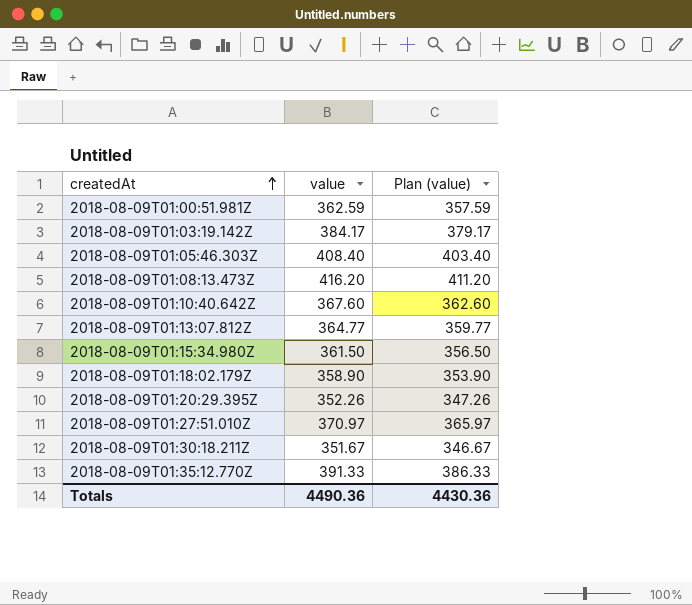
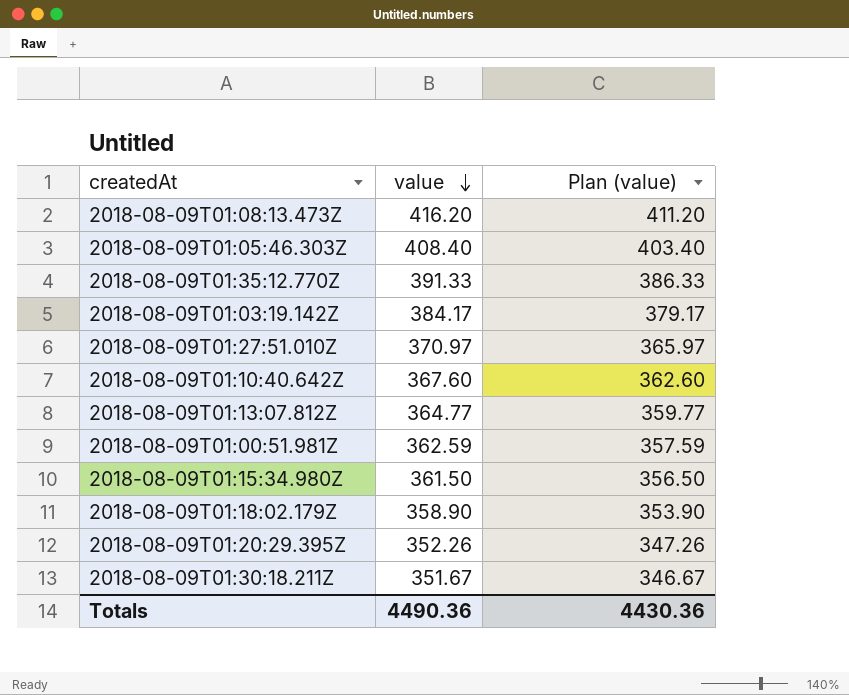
row order: createdAt ascending -> value descending

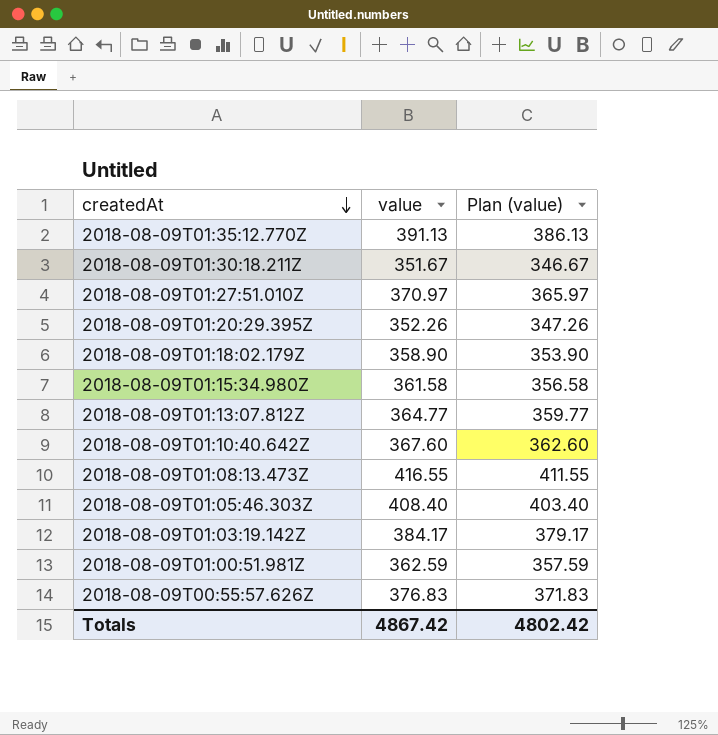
row order: value descending -> createdAt descending
2018-08-09T01:35:12.770Z | value: 391.33 -> 391.13
2018-08-09T01:35:12.770Z | Plan (value): 386.33 -> 386.13
2018-08-09T01:15:34.980Z | value: 361.50 -> 361.58
2018-08-09T01:15:34.980Z | Plan (value): 356.50 -> 356.58
2018-08-09T01:08:13.473Z | value: 416.20 -> 416.55
2018-08-09T01:08:13.473Z | Plan (value): 411.20 -> 411.55
row 2018-08-09T00:55:57.626Z: none -> 376.83 | 371.83
Totals | value: 4490.36 -> 4867.42
Totals | Plan (value): 4430.36 -> 4802.42

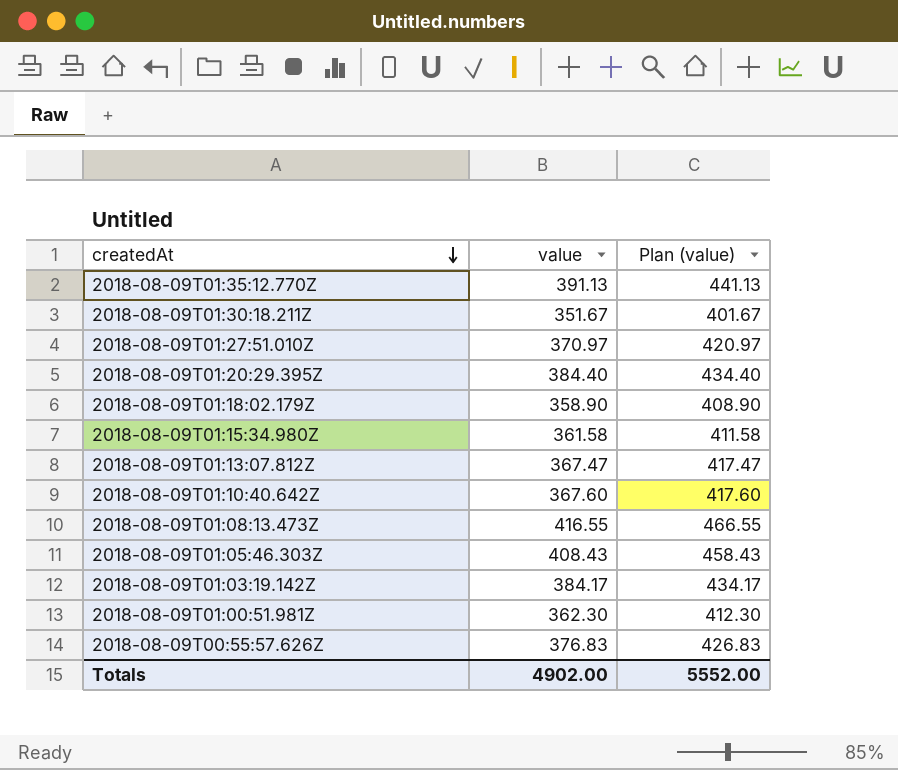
column Plan (value) | formula: [value] - 5 -> [value] + 50
2018-08-09T01:20:29.395Z | value: 352.26 -> 384.40
2018-08-09T01:13:07.812Z | value: 364.77 -> 367.47
2018-08-09T01:05:46.303Z | value: 408.40 -> 408.43
2018-08-09T01:00:51.981Z | value: 362.59 -> 362.30
Totals | value: 4867.42 -> 4902.00
Totals | Plan (value): 4802.42 -> 5552.00

